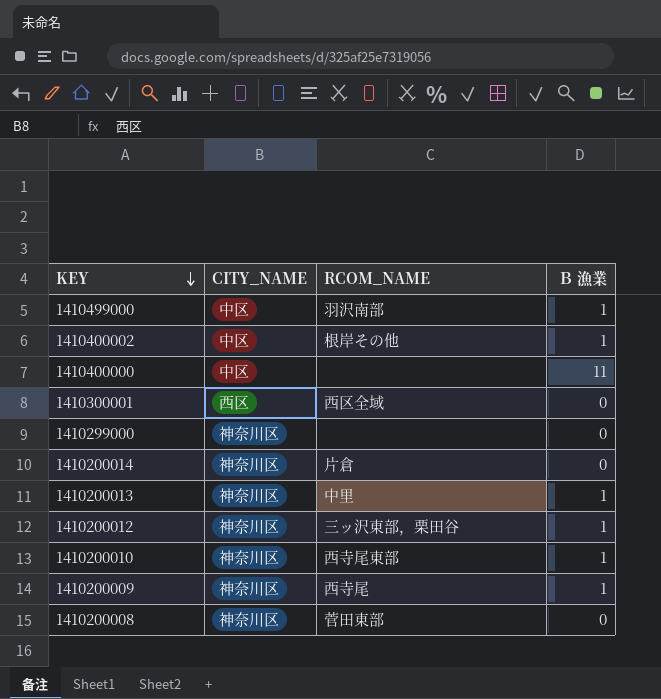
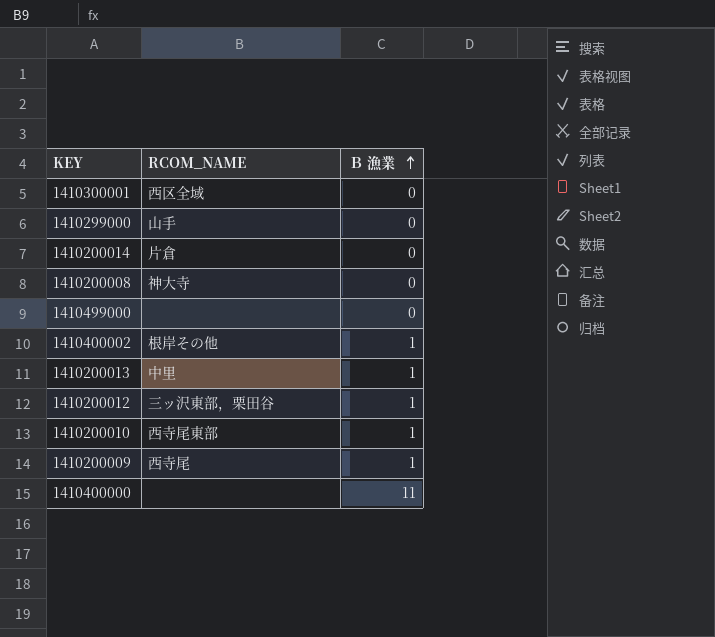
row order: KEY descending -> Ｂ 漁業 ascending
column CITY_NAME | position: 2 -> none
1410299000 | RCOM_NAME: none -> 山手
1410200008 | RCOM_NAME: 菅田東部 -> 神大寺
1410499000 | RCOM_NAME: 羽沢南部 -> none
1410499000 | Ｂ 漁業: 1 -> 0

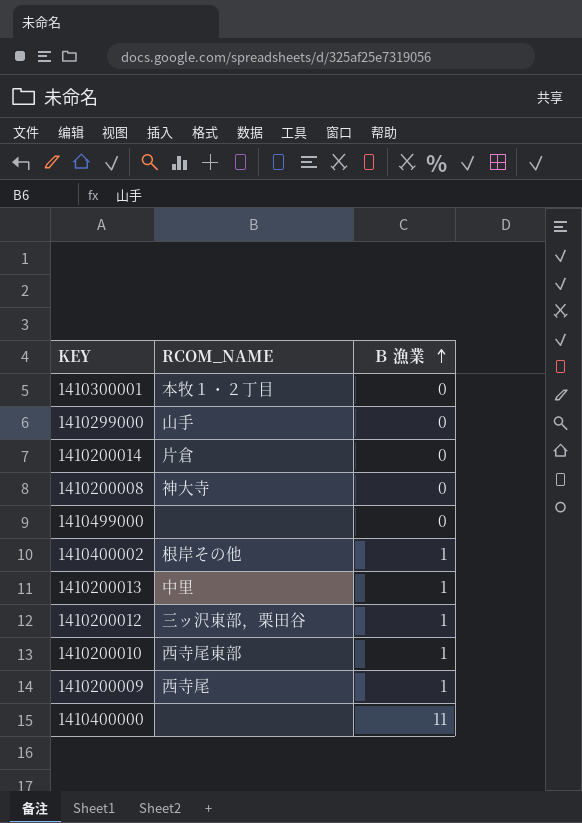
1410300001 | RCOM_NAME: 西区全域 -> 本牧１・２丁目

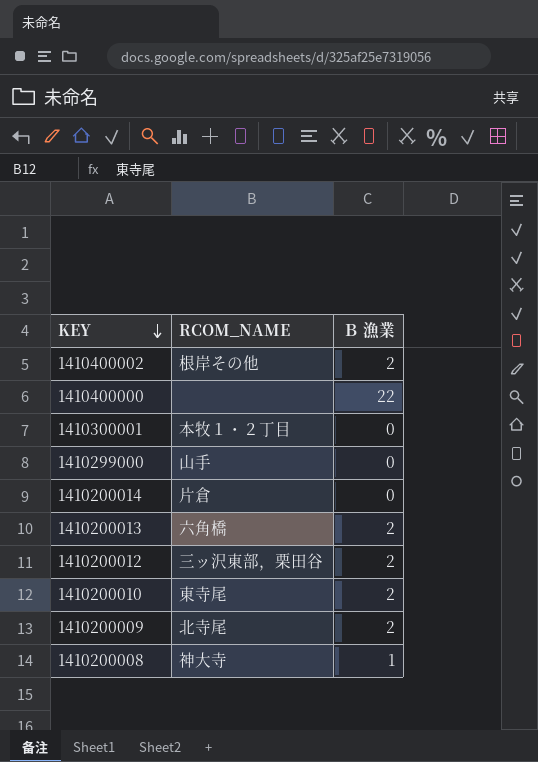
row order: Ｂ 漁業 ascending -> KEY descending
row 1410499000: none | 0 -> none
1410400002 | Ｂ 漁業: 1 -> 2
1410400000 | Ｂ 漁業: 11 -> 22
1410200013 | RCOM_NAME: 中里 -> 六角橋
1410200013 | Ｂ 漁業: 1 -> 2
1410200012 | Ｂ 漁業: 1 -> 2
1410200010 | RCOM_NAME: 西寺尾東部 -> 東寺尾
1410200010 | Ｂ 漁業: 1 -> 2
1410200009 | RCOM_NAME: 西寺尾 -> 北寺尾
1410200009 | Ｂ 漁業: 1 -> 2
1410200008 | Ｂ 漁業: 0 -> 1

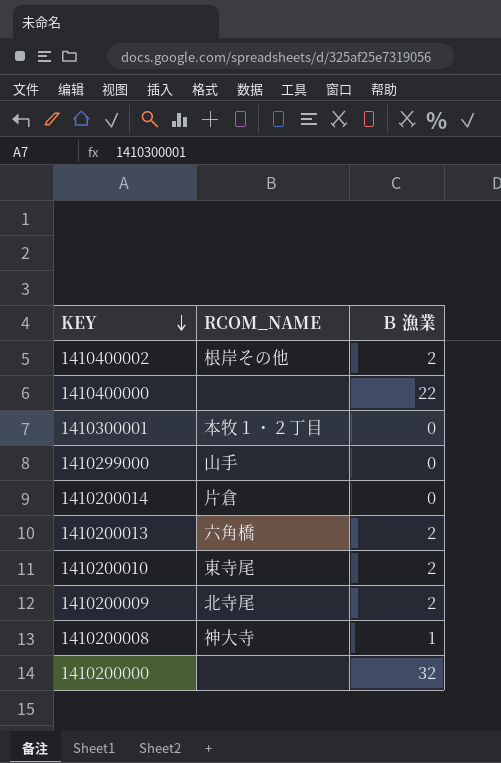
row 1410200012: 三ッ沢東部，栗田谷 | 2 -> none
row 1410200000: none -> none | 32

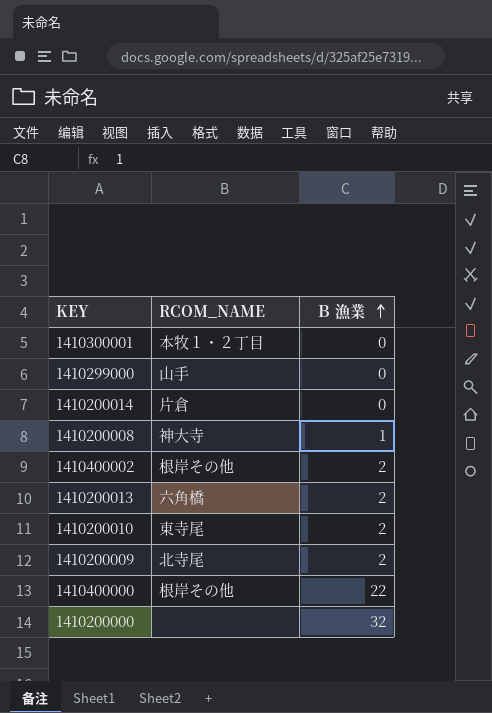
row order: KEY descending -> Ｂ 漁業 ascending
1410400000 | RCOM_NAME: none -> 根岸その他

